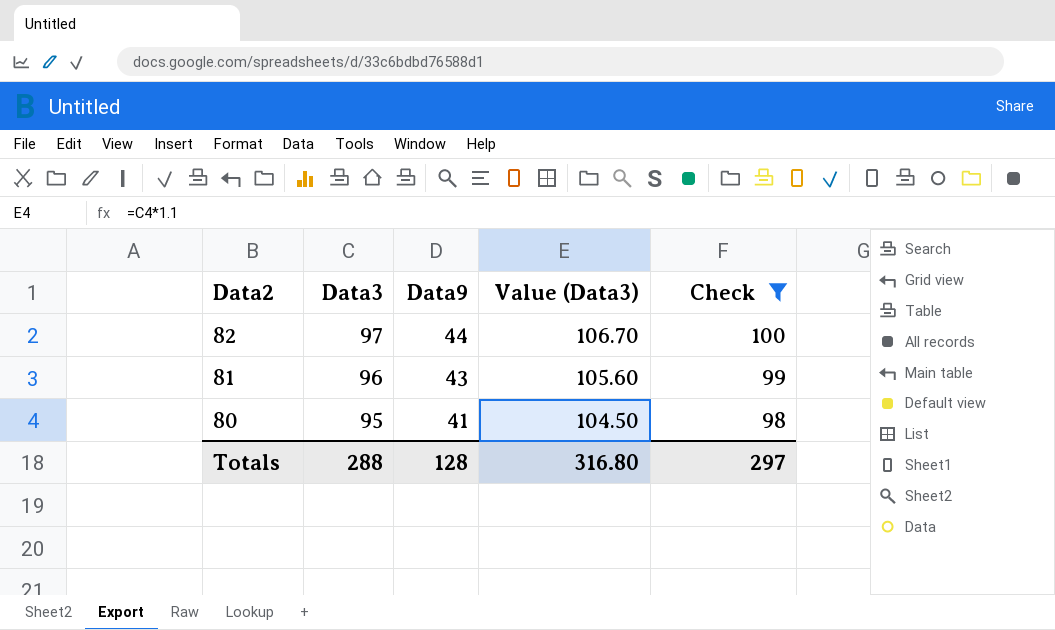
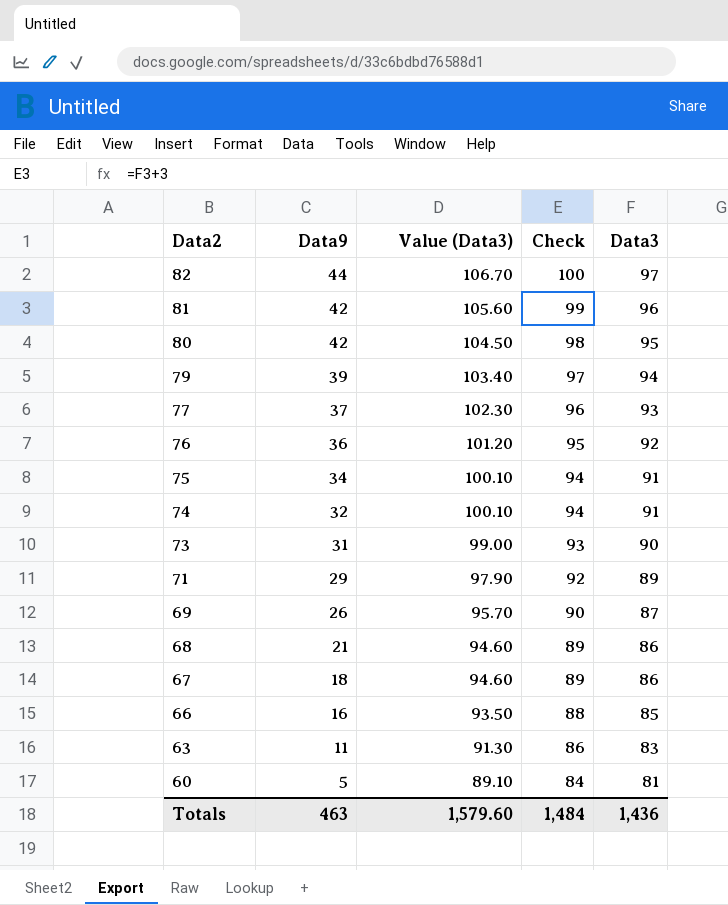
filter: Check >= 98 -> none
column Data3 | position: 2 -> 5
81 | Data9: 43 -> 42
80 | Data9: 41 -> 42
Totals | Data9: 128 -> 463
Totals | Value (Data3): 316.80 -> 1,579.60
Totals | Check: 297 -> 1,484
Totals | Data3: 288 -> 1,436

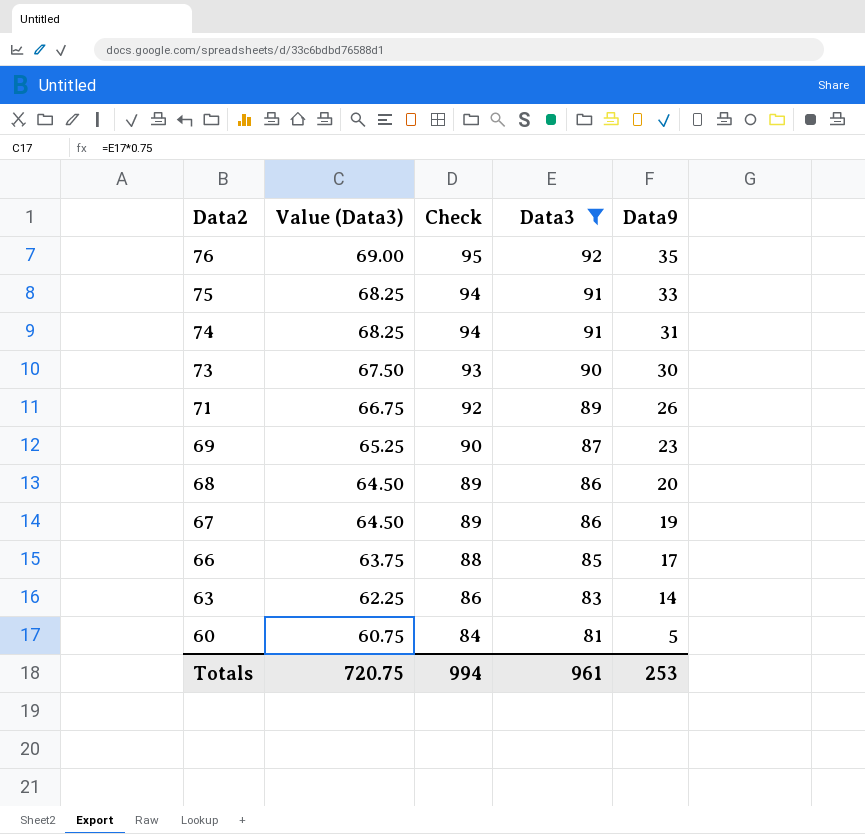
filter: none -> Data3 <= 92
column Value (Data3) | formula: [Data3] * 1.1 -> [Data3] * 0.75
column Data9 | position: 2 -> 5
76 | Data9: 36 -> 35
75 | Data9: 34 -> 33
74 | Data9: 32 -> 31
73 | Data9: 31 -> 30
71 | Data9: 29 -> 26
69 | Data9: 26 -> 23
68 | Data9: 21 -> 20
67 | Data9: 18 -> 19
66 | Data9: 16 -> 17
63 | Data9: 11 -> 14
Totals | Value (Data3): 1,579.60 -> 720.75
Totals | Check: 1,484 -> 994
Totals | Data3: 1,436 -> 961
Totals | Data9: 463 -> 253

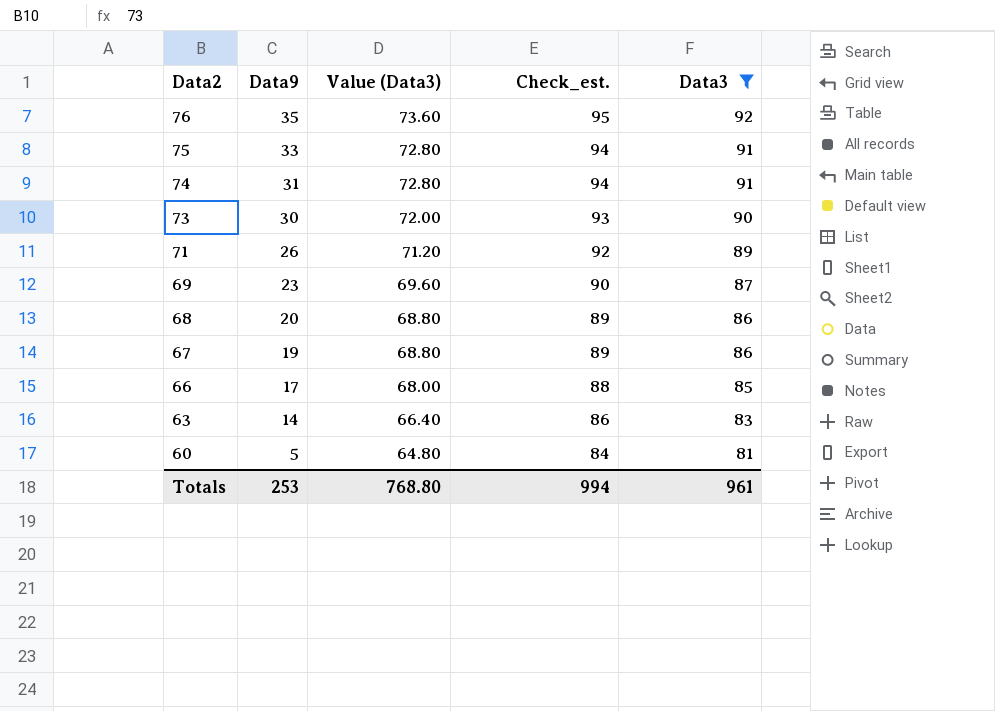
column Data9 | position: 5 -> 2
column Value (Data3) | formula: [Data3] * 0.75 -> [Data3] * 0.8
column name: Check -> Check_est.
Totals | Value (Data3): 720.75 -> 768.80

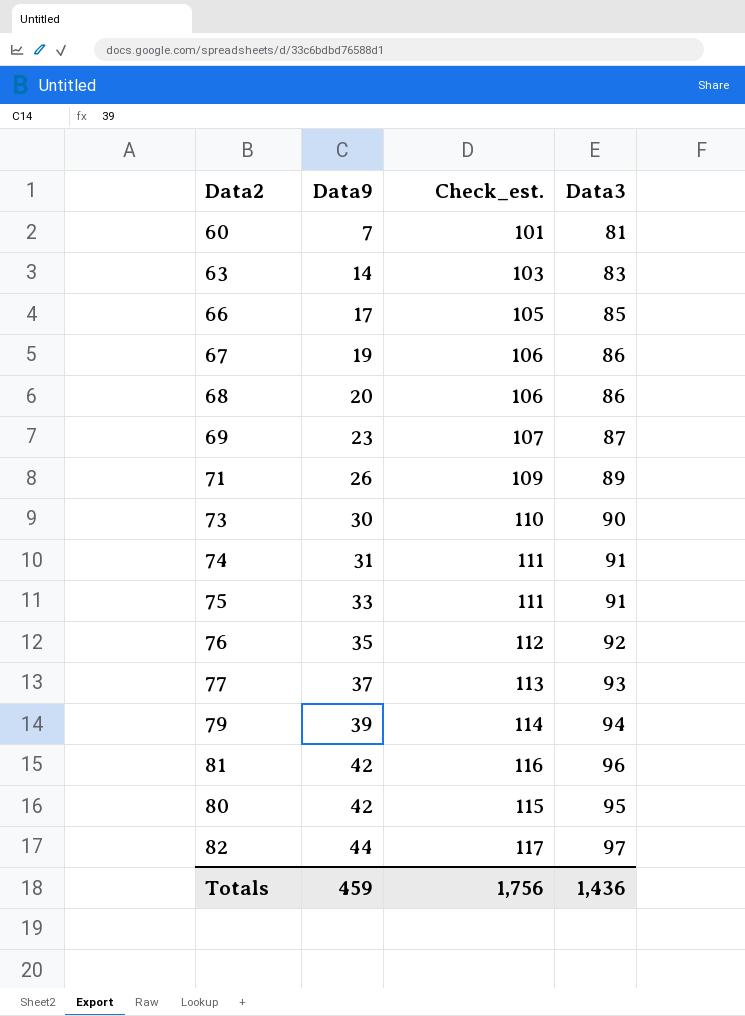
filter: Data3 <= 92 -> none
row order: Data2 descending -> Data9 ascending
column Value (Data3) | formula: [Data3] * 0.8 -> none
column Check_est. | formula: [Data3] + 3 -> [Data3] + 20
60 | Data9: 5 -> 7
Totals | Data9: 253 -> 459
Totals | Check_est.: 994 -> 1,756
Totals | Data3: 961 -> 1,436

